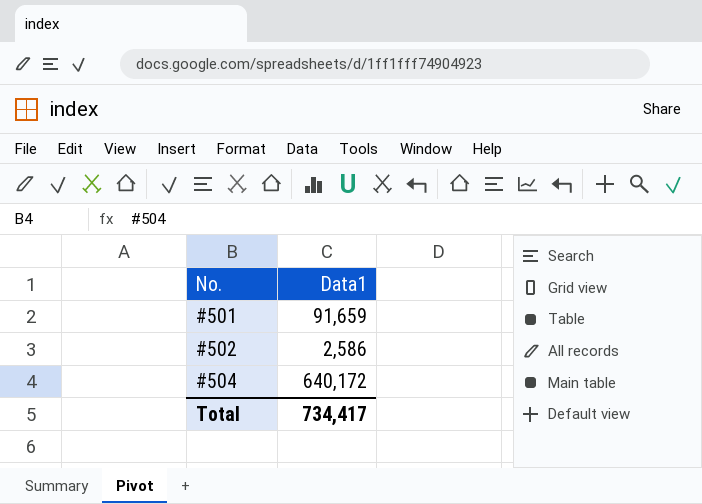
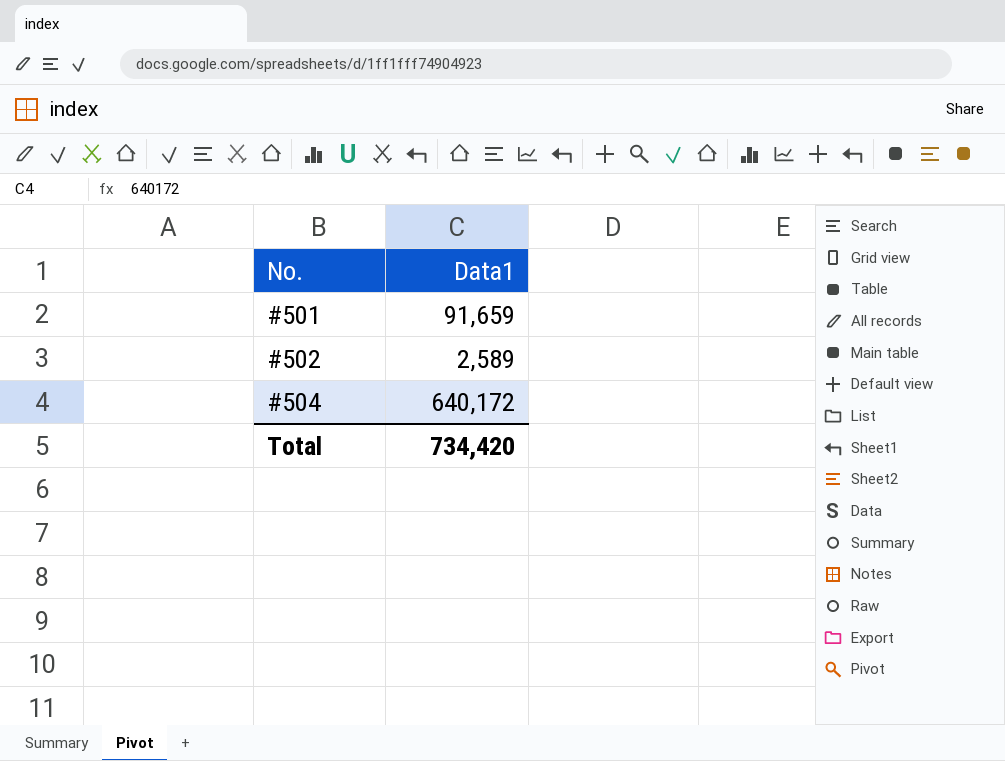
#502 | Data1: 2,586 -> 2,589
Total | Data1: 734,417 -> 734,420

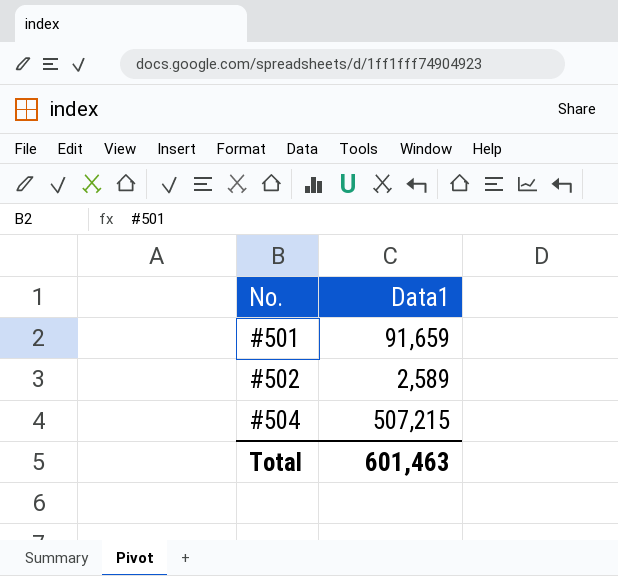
#504 | Data1: 640,172 -> 507,215
Total | Data1: 734,420 -> 601,463

